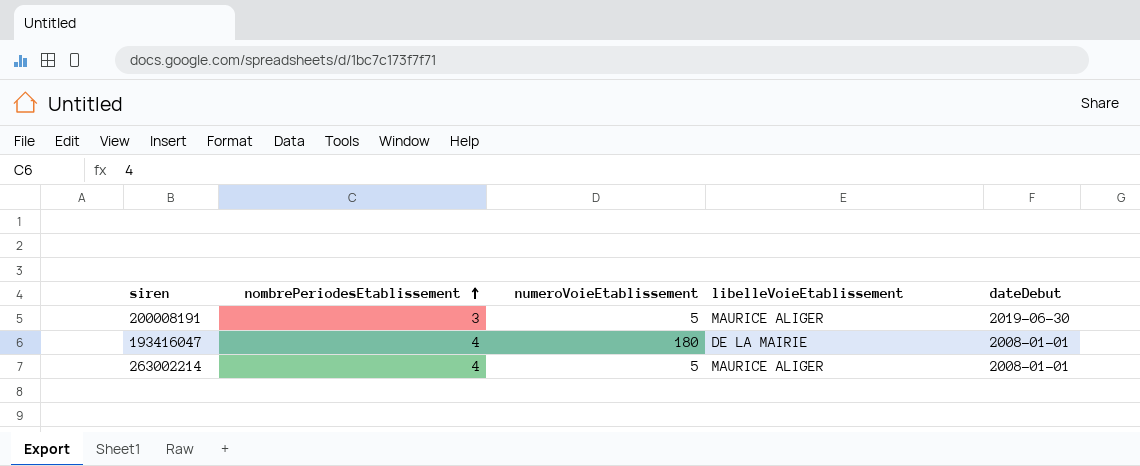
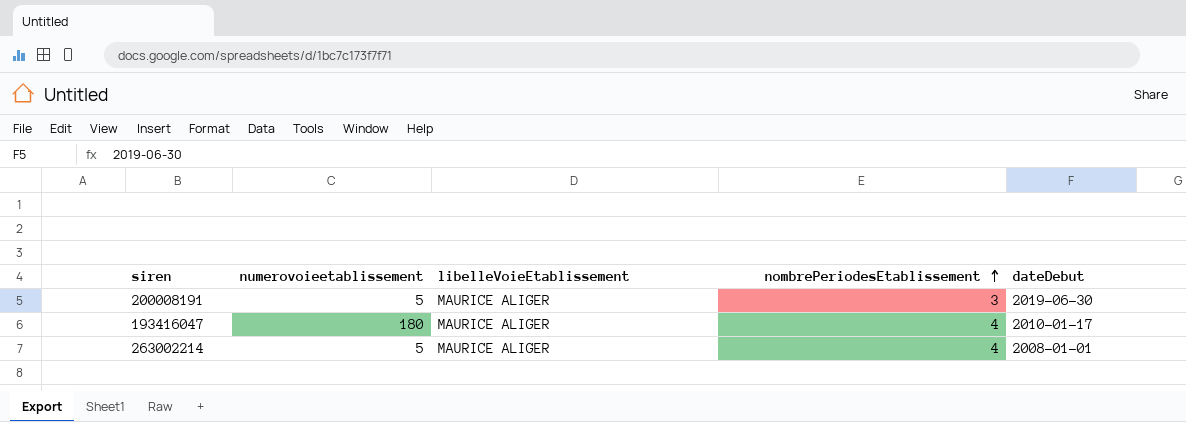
column name: numeroVoieEtablissement -> numerovoieetablissement
column nombrePeriodesEtablissement | position: 2 -> 4
193416047 | libelleVoieEtablissement: DE LA MAIRIE -> MAURICE ALIGER
193416047 | dateDebut: 2008-01-01 -> 2010-01-17

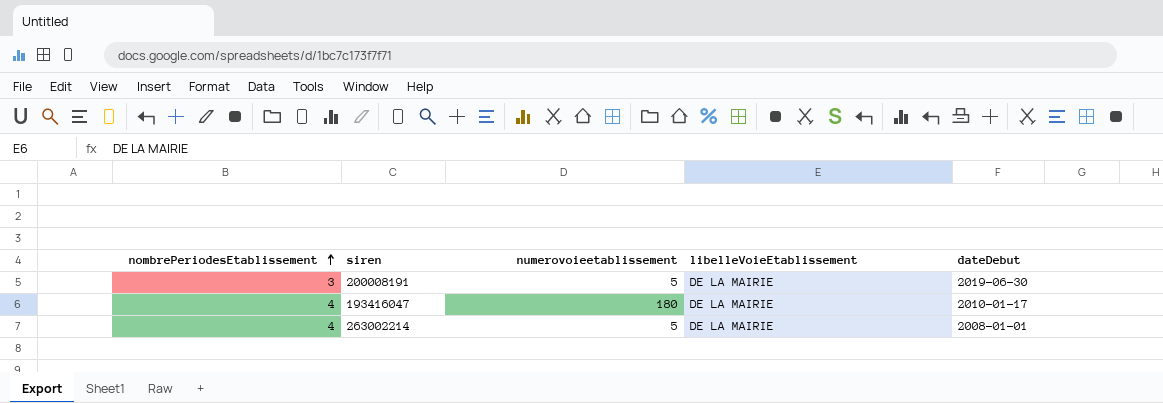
column nombrePeriodesEtablissement | position: 4 -> 1
200008191 | libelleVoieEtablissement: MAURICE ALIGER -> DE LA MAIRIE
193416047 | libelleVoieEtablissement: MAURICE ALIGER -> DE LA MAIRIE
263002214 | libelleVoieEtablissement: MAURICE ALIGER -> DE LA MAIRIE

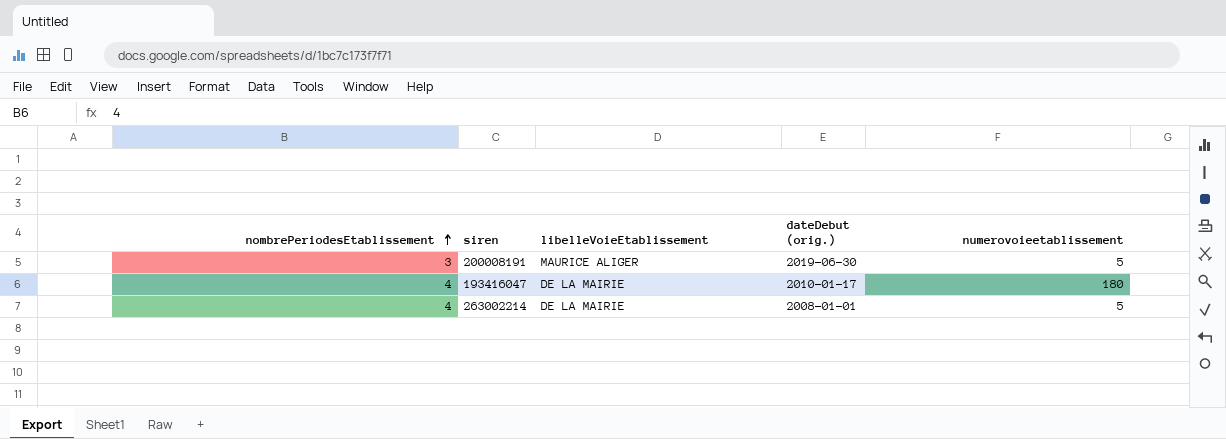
column name: dateDebut -> dateDebut (orig.)
column numerovoieetablissement | position: 3 -> 5
200008191 | libelleVoieEtablissement: DE LA MAIRIE -> MAURICE ALIGER

